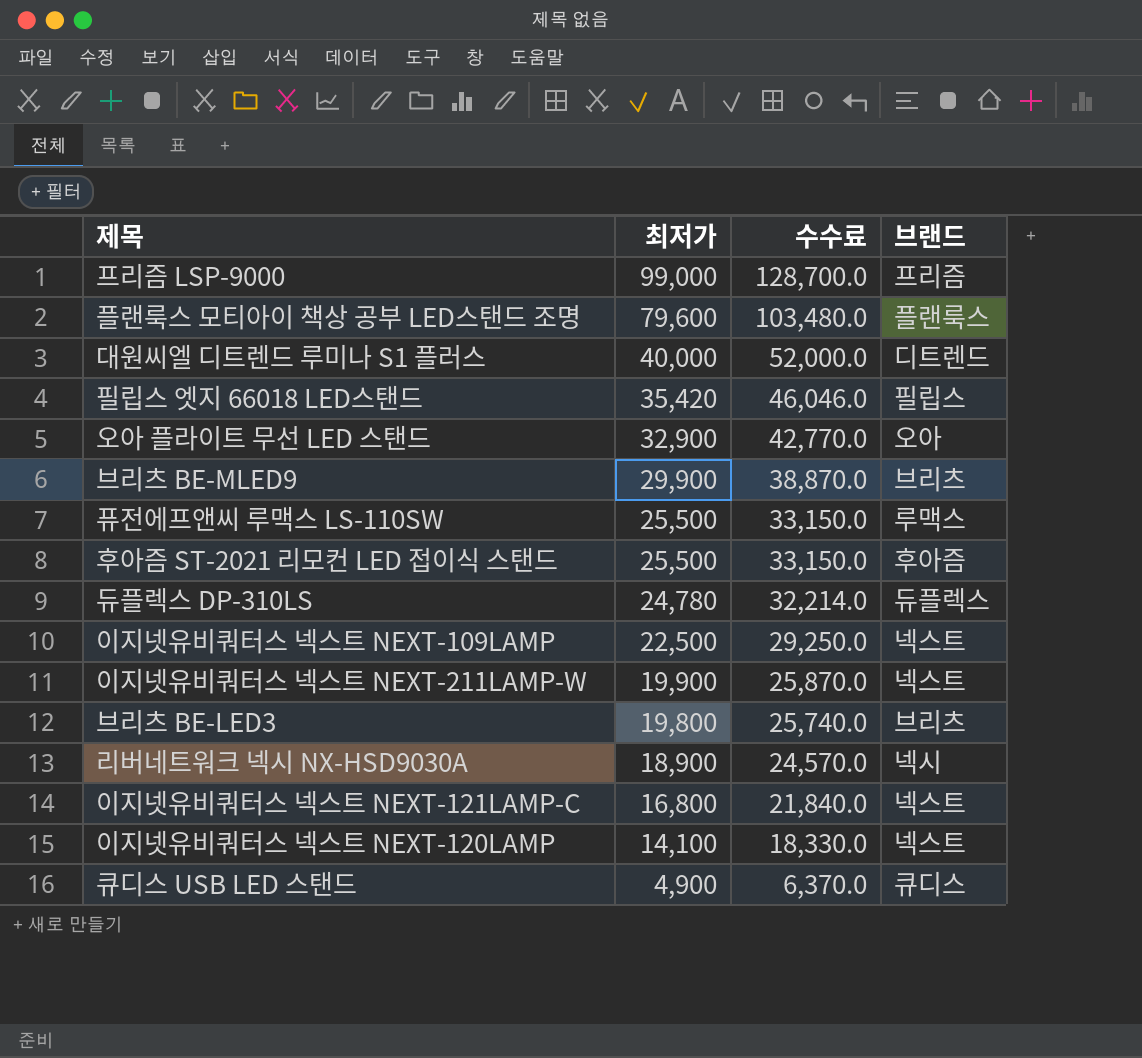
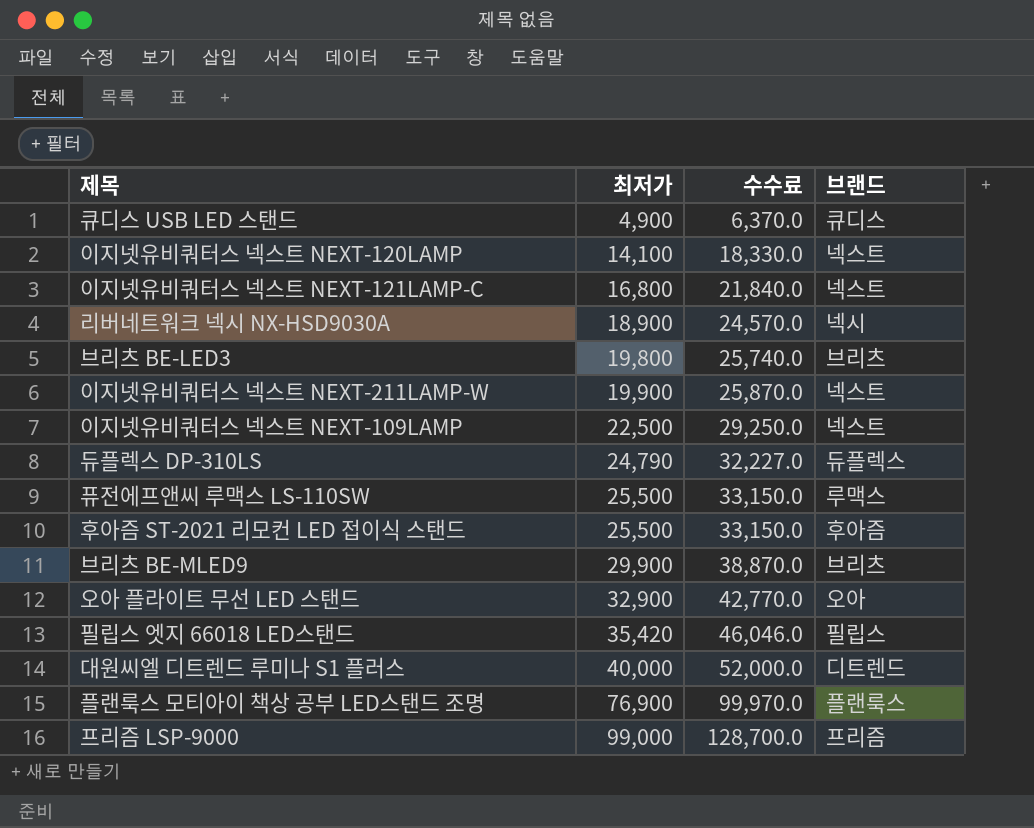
row order: 최저가 descending -> 최저가 ascending
듀플렉스 DP-310LS | 최저가: 24,780 -> 24,790
듀플렉스 DP-310LS | 수수료: 32,214.0 -> 32,227.0
플랜룩스 모티아이 책상 공부 LED스탠드 조명 | 최저가: 79,600 -> 76,900
플랜룩스 모티아이 책상 공부 LED스탠드 조명 | 수수료: 103,480.0 -> 99,970.0

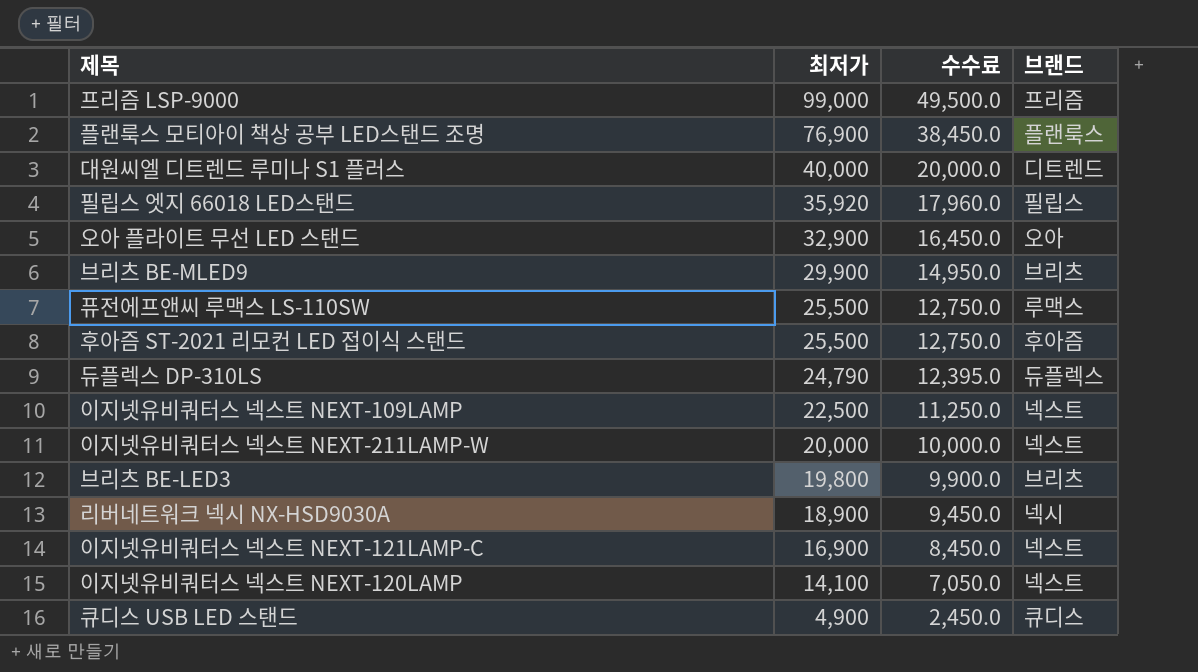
row order: 최저가 ascending -> 최저가 descending
column 수수료 | formula: [최저가] * 1.3 -> [최저가] * 0.5
필립스 엣지 66018 LED스탠드 | 최저가: 35,420 -> 35,920
이지넷유비쿼터스 넥스트 NEXT-211LAMP-W | 최저가: 19,900 -> 20,000
이지넷유비쿼터스 넥스트 NEXT-121LAMP-C | 최저가: 16,800 -> 16,900

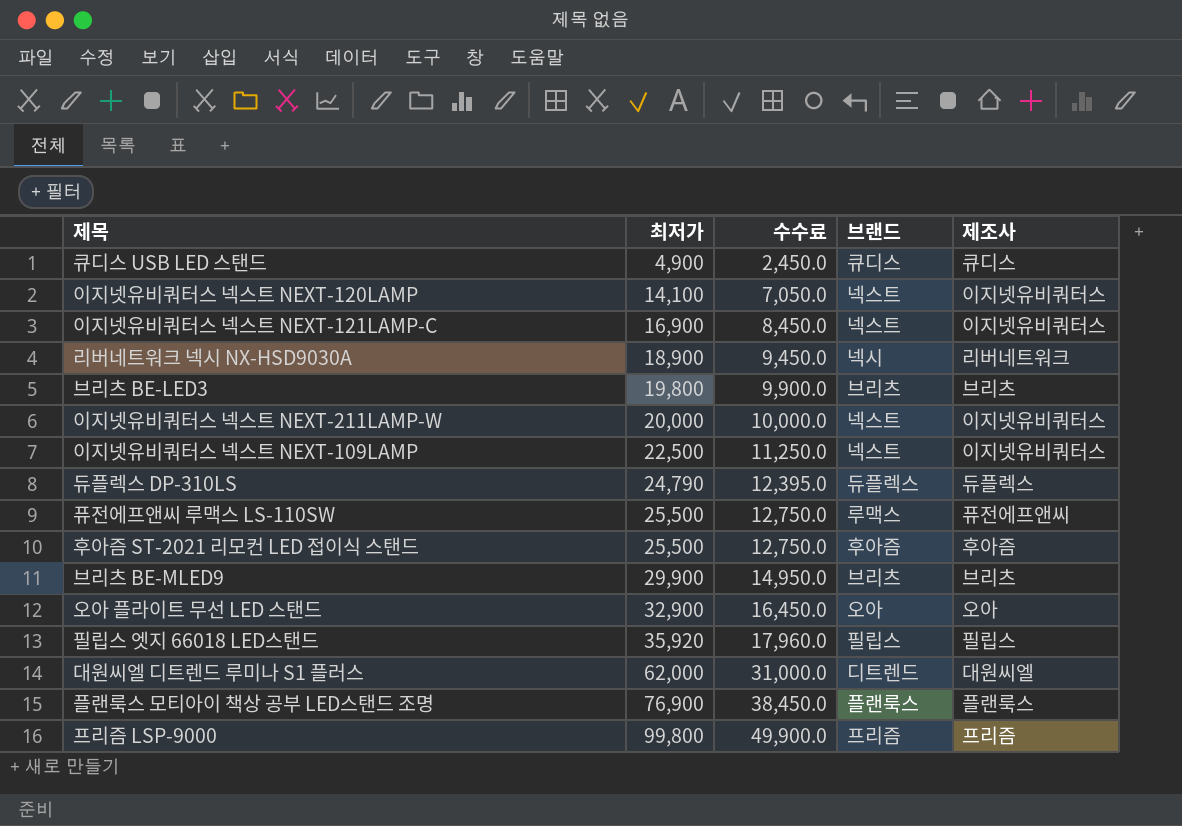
row order: 최저가 descending -> 최저가 ascending
column 제조사 | position: none -> 5
대원씨엘 디트렌드 루미나 S1 플러스 | 최저가: 40,000 -> 62,000
대원씨엘 디트렌드 루미나 S1 플러스 | 수수료: 20,000.0 -> 31,000.0
프리즘 LSP-9000 | 최저가: 99,000 -> 99,800
프리즘 LSP-9000 | 수수료: 49,500.0 -> 49,900.0

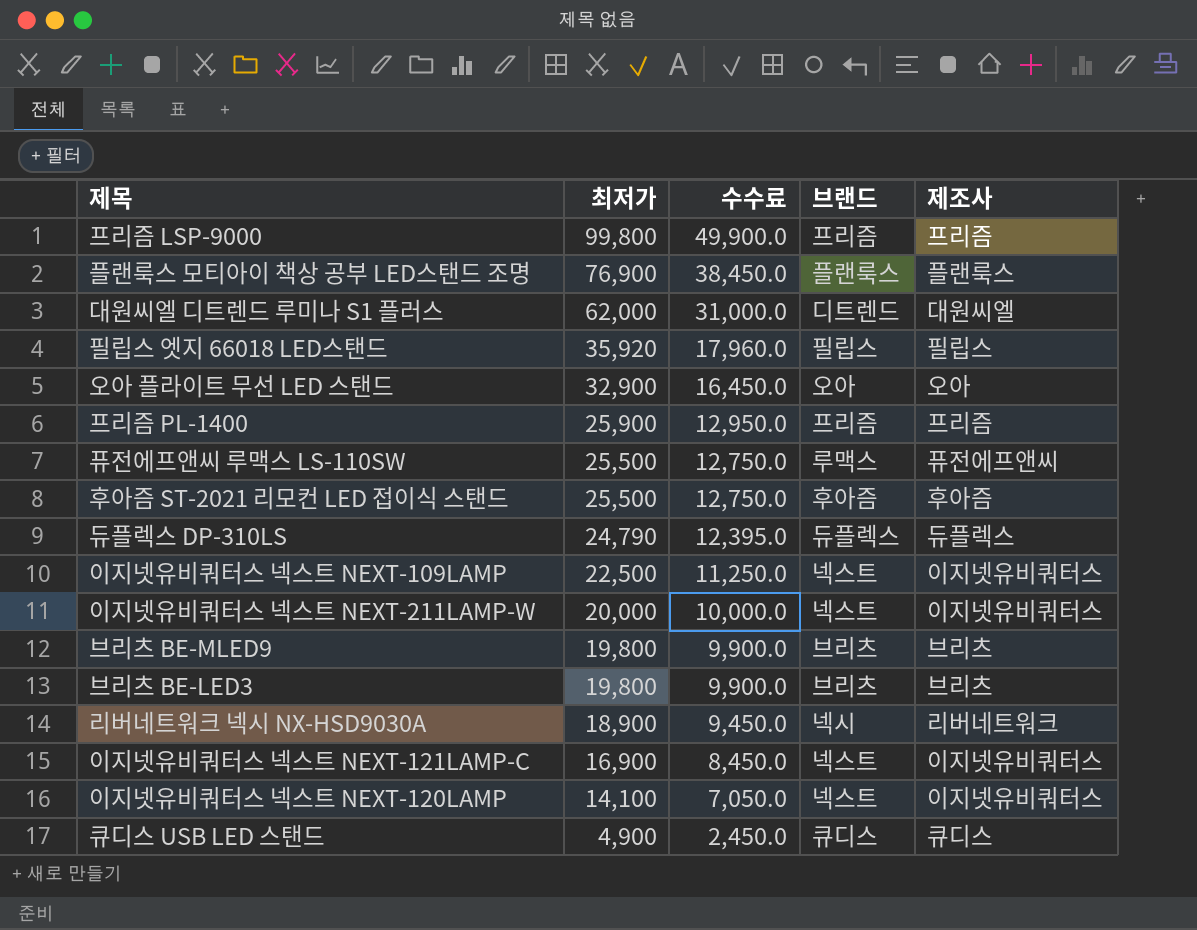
row order: 최저가 ascending -> 최저가 descending
row 프리즘 PL-1400: none -> 25,900 | 12,950.0 | 프리즘 | 프리즘
브리츠 BE-MLED9 | 최저가: 29,900 -> 19,800
브리츠 BE-MLED9 | 수수료: 14,950.0 -> 9,900.0

